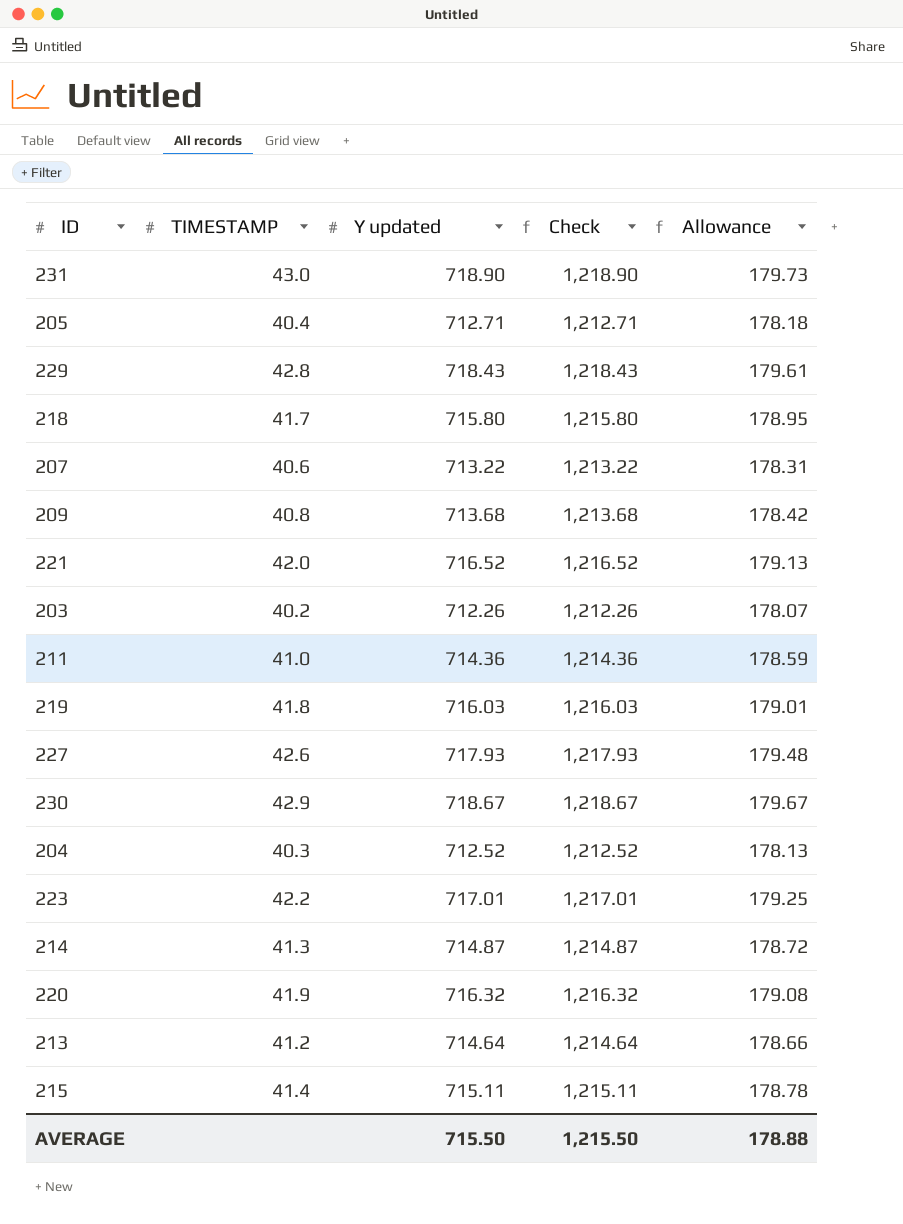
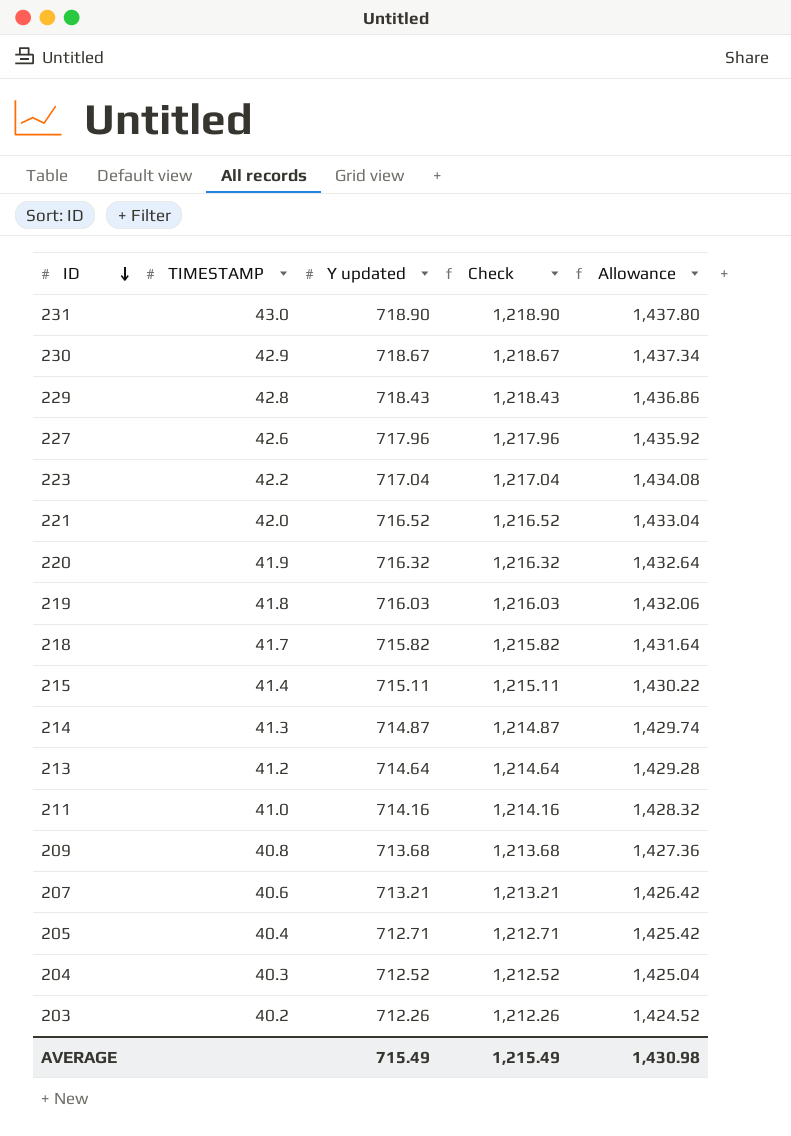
row order: none -> ID descending
column Allowance | formula: [Y updated] * 0.25 -> [Y updated] * 2
227 | Y updated: 717.93 -> 717.96
227 | Check: 1,217.93 -> 1,217.96
223 | Y updated: 717.01 -> 717.04
223 | Check: 1,217.01 -> 1,217.04
218 | Y updated: 715.80 -> 715.82
218 | Check: 1,215.80 -> 1,215.82
211 | Y updated: 714.36 -> 714.16
211 | Check: 1,214.36 -> 1,214.16
207 | Y updated: 713.22 -> 713.21
207 | Check: 1,213.22 -> 1,213.21
AVERAGE | Y updated: 715.50 -> 715.49
AVERAGE | Check: 1,215.50 -> 1,215.49
AVERAGE | Allowance: 178.88 -> 1,430.98

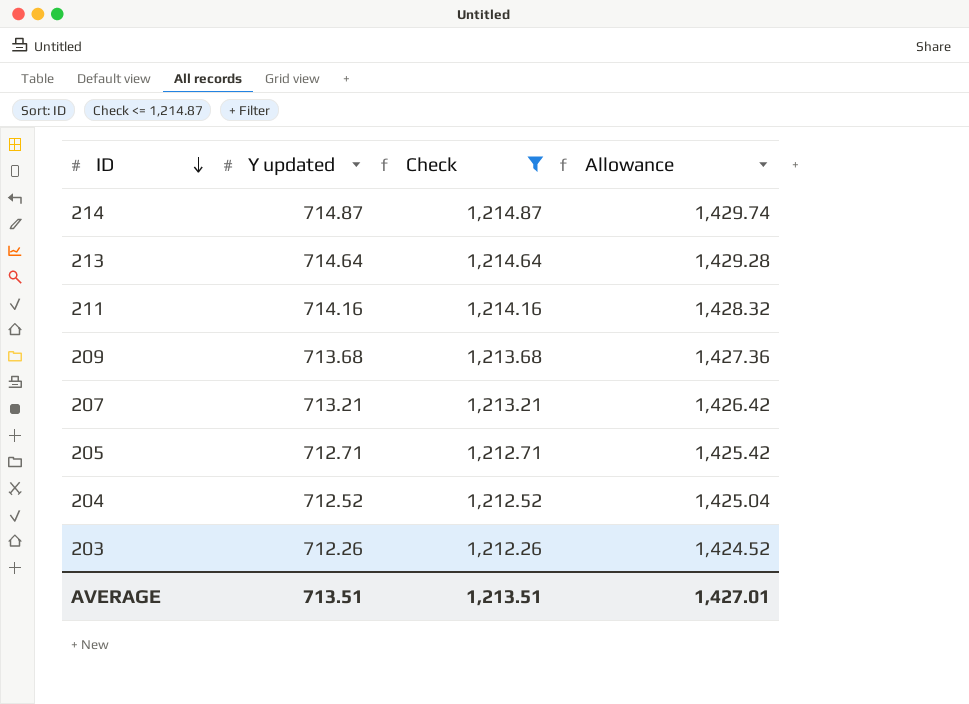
filter: none -> Check <= 1,214.87
column TIMESTAMP | position: 2 -> none
AVERAGE | Y updated: 715.49 -> 713.51
AVERAGE | Check: 1,215.49 -> 1,213.51
AVERAGE | Allowance: 1,430.98 -> 1,427.01

